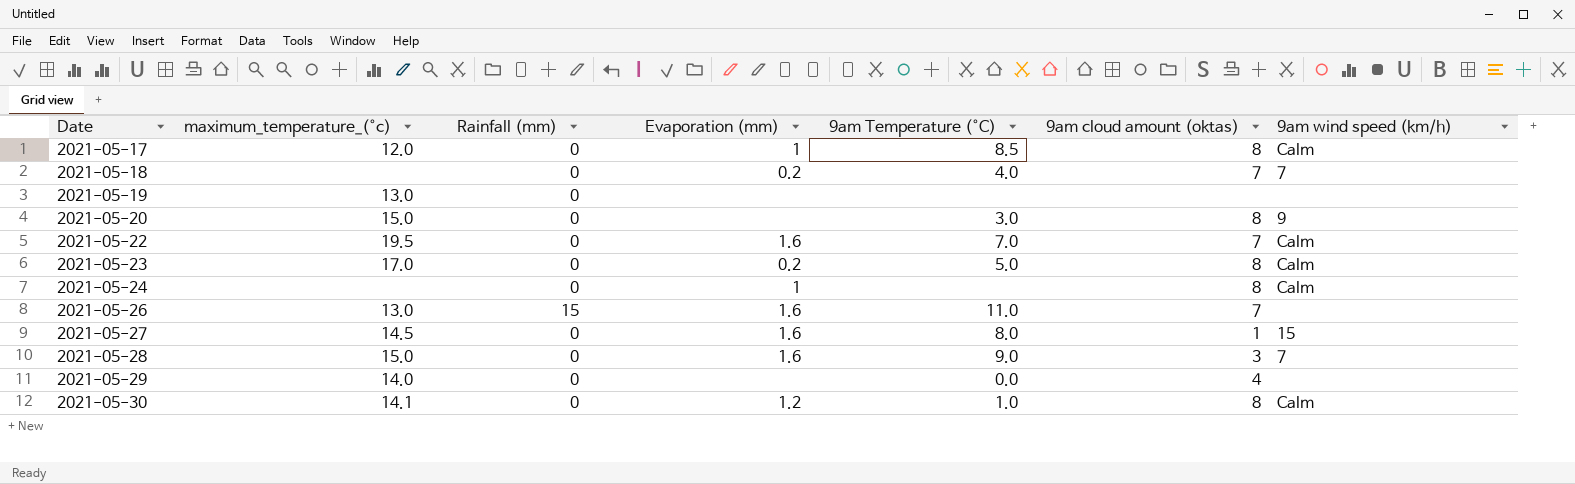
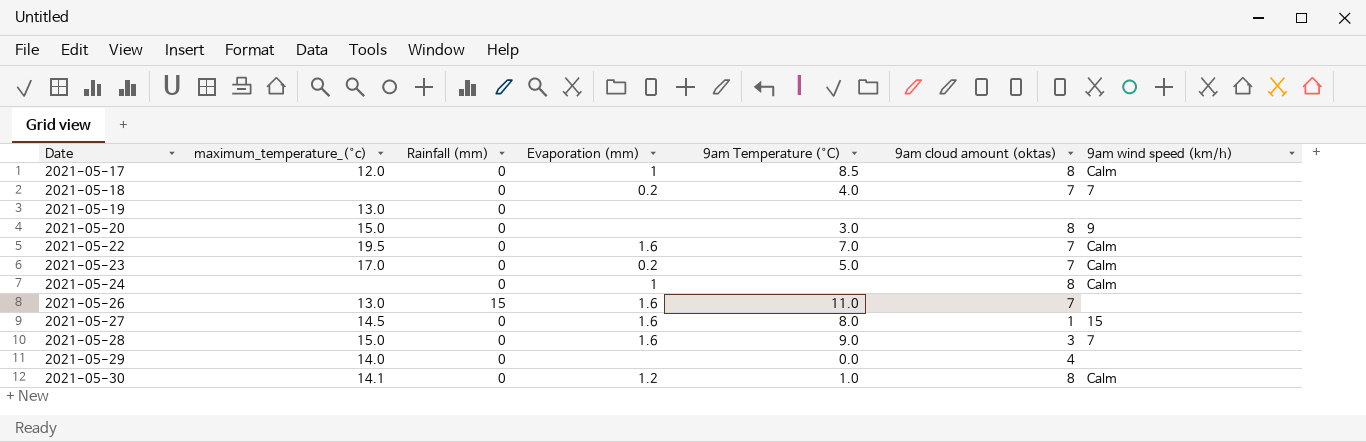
2021-05-23 | 9am cloud amount (oktas): 8 -> 7

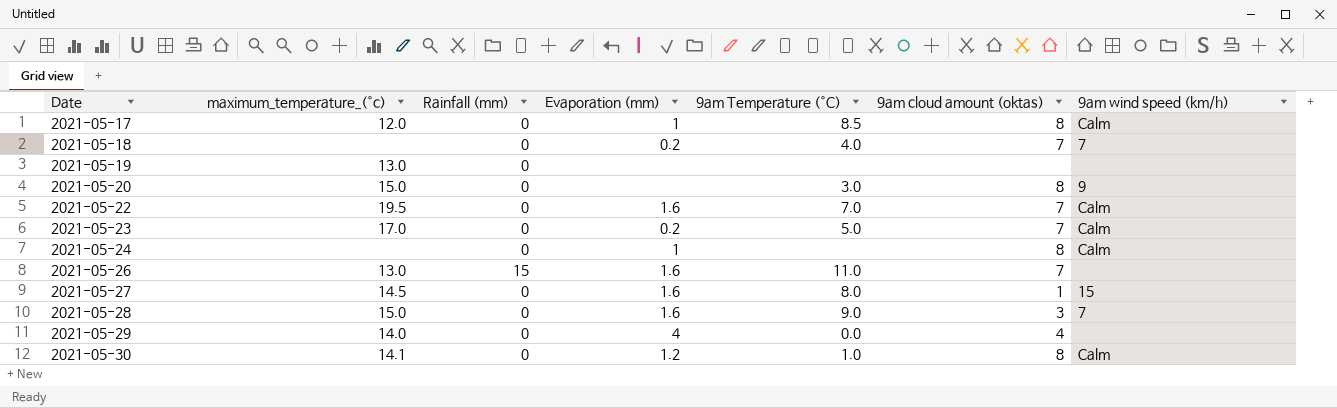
2021-05-29 | Evaporation (mm): none -> 4

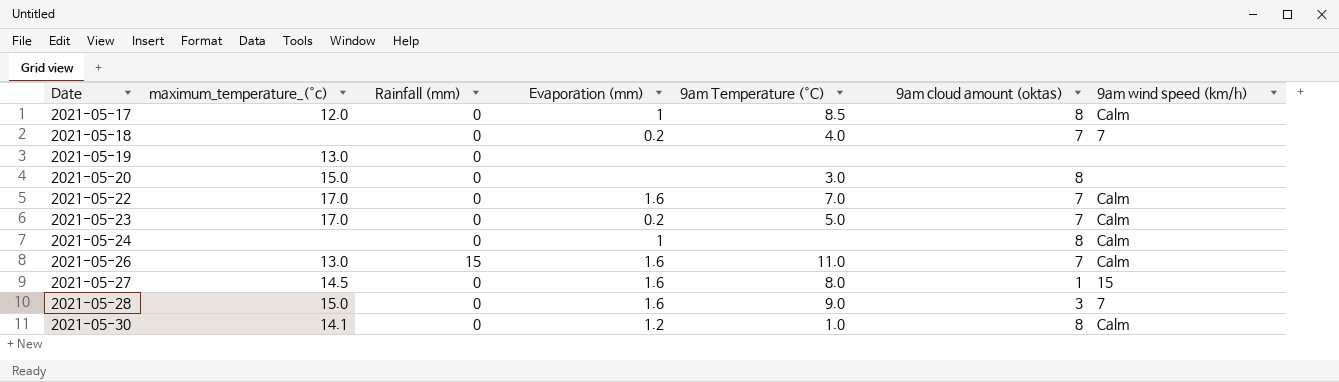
row 2021-05-29: 14.0 | 0 | 4 | 0.0 | 4 | none -> none
2021-05-20 | 9am wind speed (km/h): 9 -> none
2021-05-22 | maximum_temperature_(°c): 19.5 -> 17.0
2021-05-26 | 9am wind speed (km/h): none -> Calm

